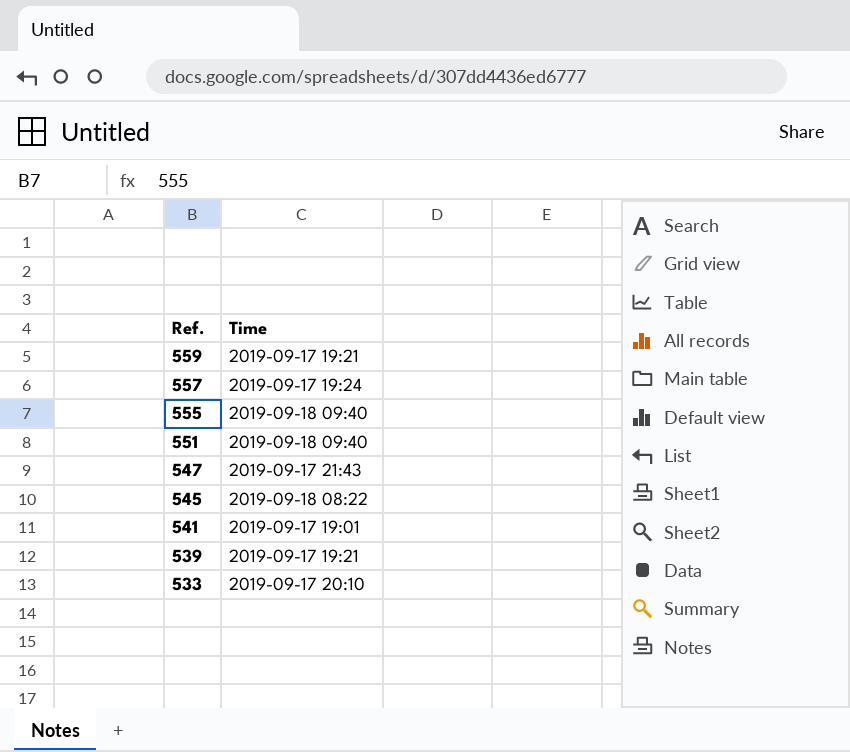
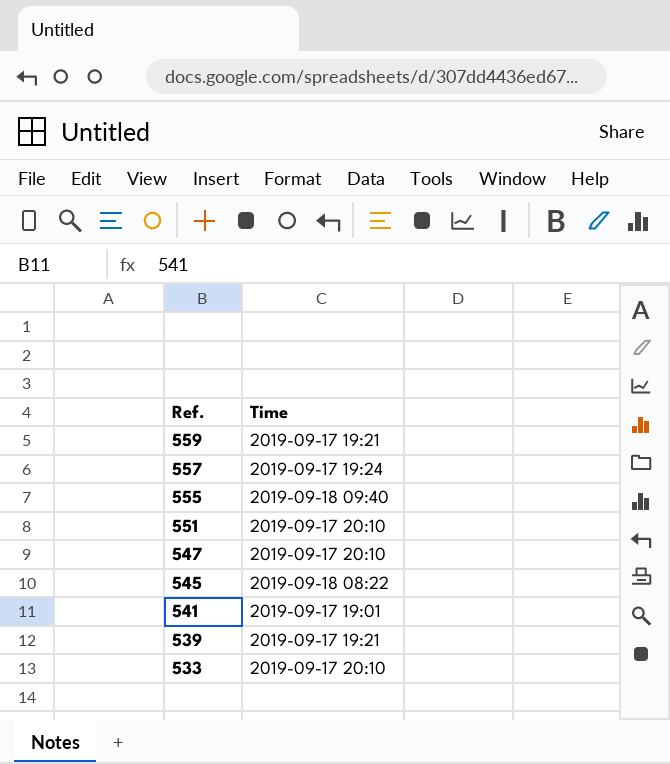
551 | Time: 2019-09-18 09:40 -> 2019-09-17 20:10
547 | Time: 2019-09-17 21:43 -> 2019-09-17 20:10

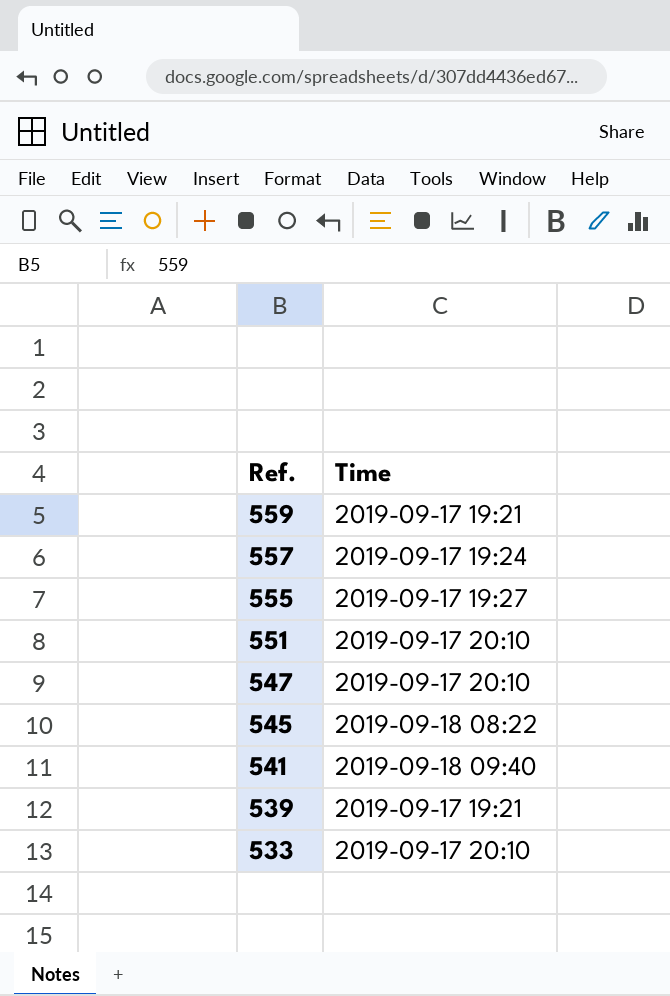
555 | Time: 2019-09-18 09:40 -> 2019-09-17 19:27
541 | Time: 2019-09-17 19:01 -> 2019-09-18 09:40

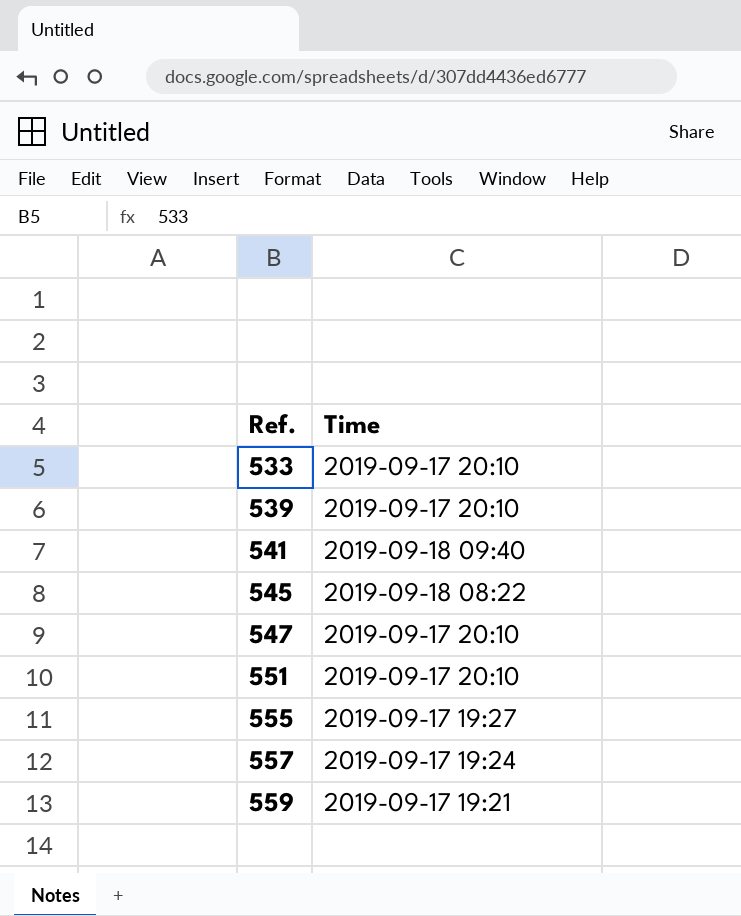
row order: Ref. descending -> Ref. ascending
539 | Time: 2019-09-17 19:21 -> 2019-09-17 20:10

